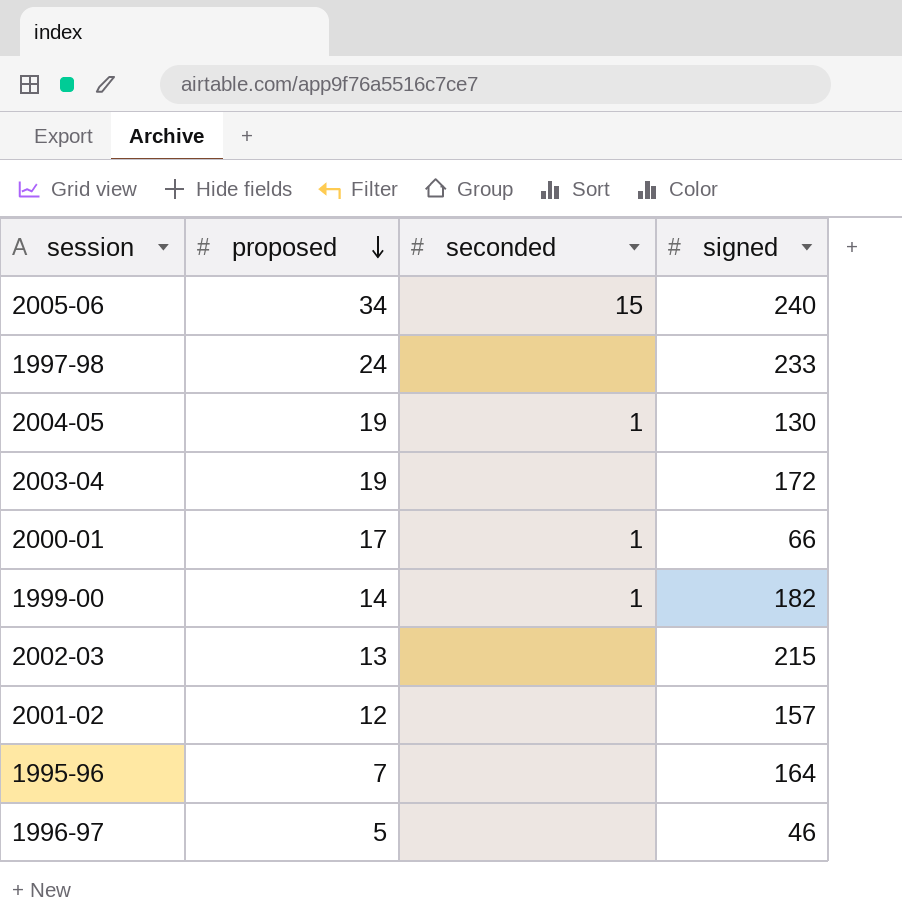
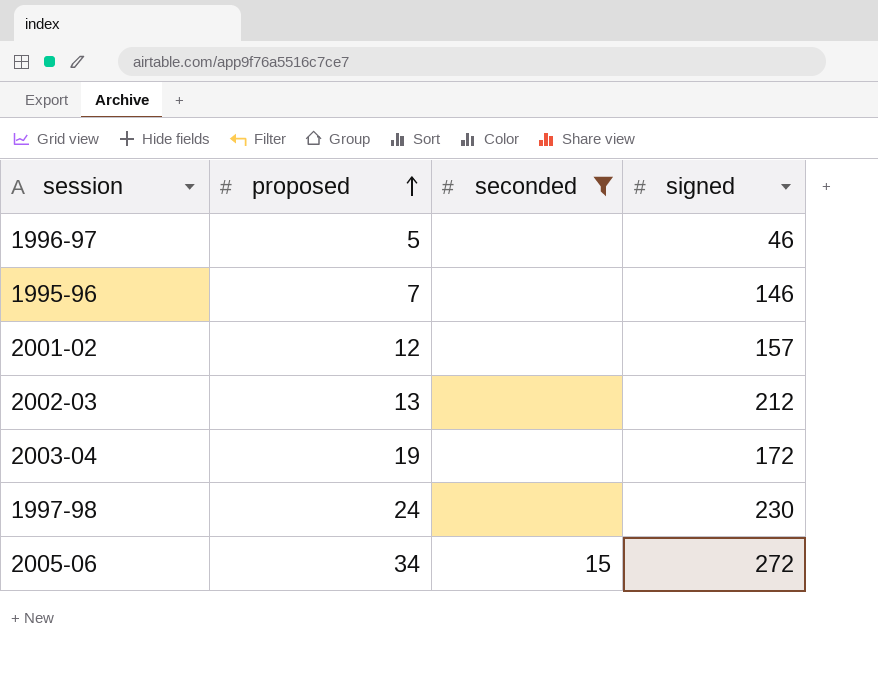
filter: none -> seconded != 1
row order: proposed descending -> proposed ascending
1995-96 | signed: 164 -> 146
2002-03 | signed: 215 -> 212
1997-98 | signed: 233 -> 230
2005-06 | signed: 240 -> 272

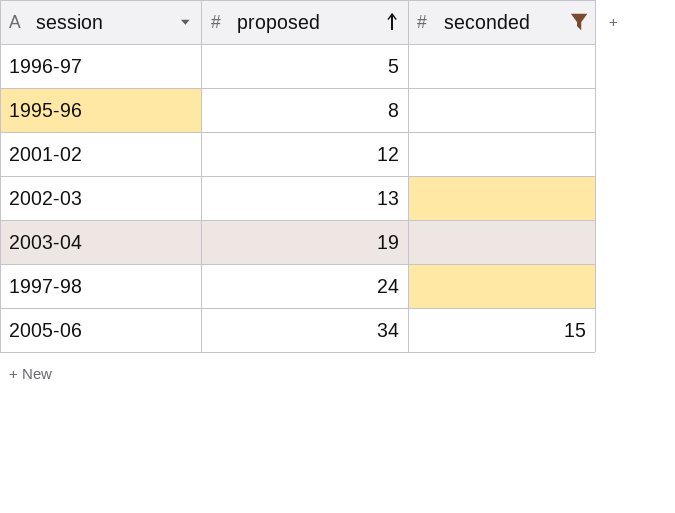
column signed | position: 4 -> none
1995-96 | proposed: 7 -> 8

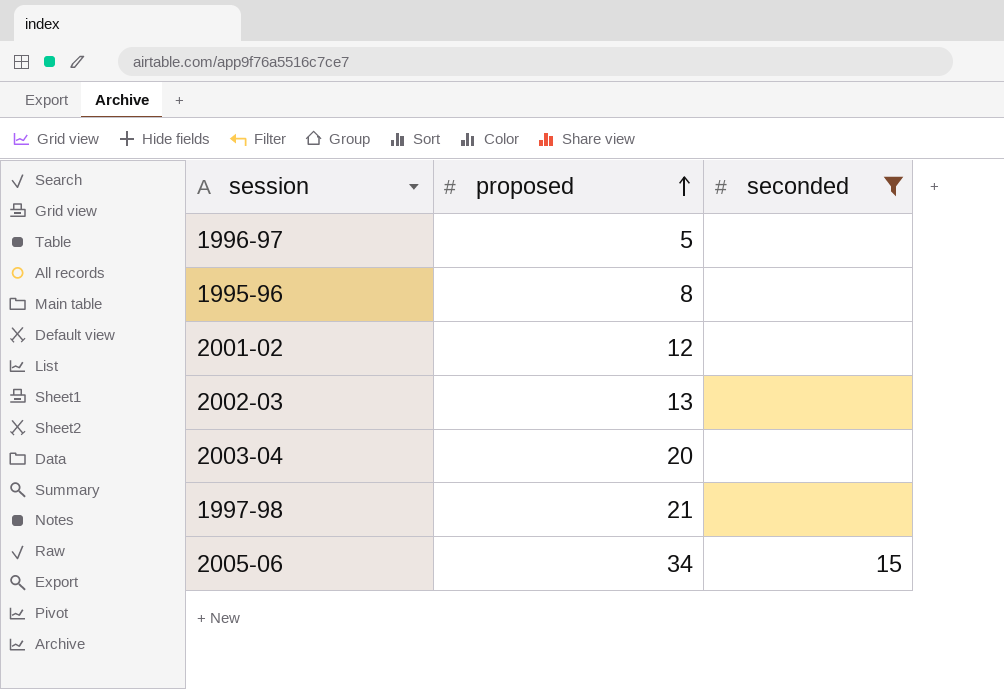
2003-04 | proposed: 19 -> 20
1997-98 | proposed: 24 -> 21

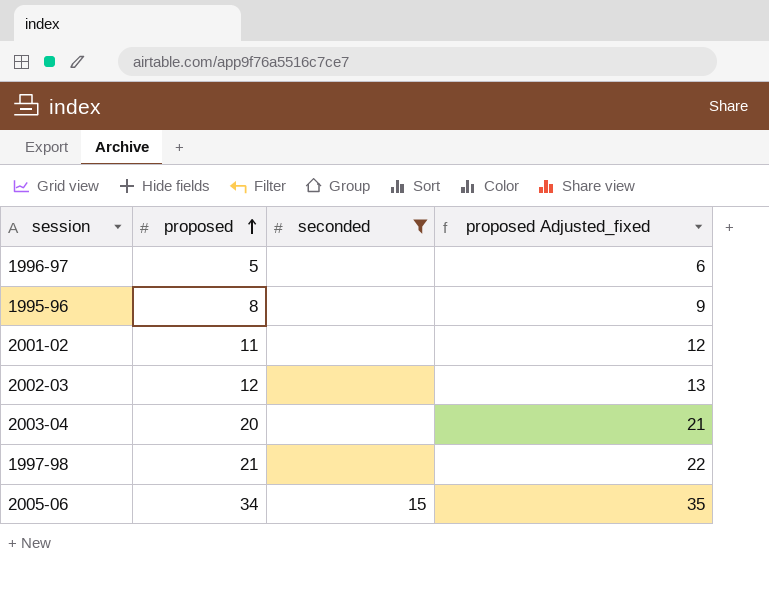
column proposed Adjusted_fixed | formula: none -> [proposed] + 1
2001-02 | proposed: 12 -> 11
2002-03 | proposed: 13 -> 12

